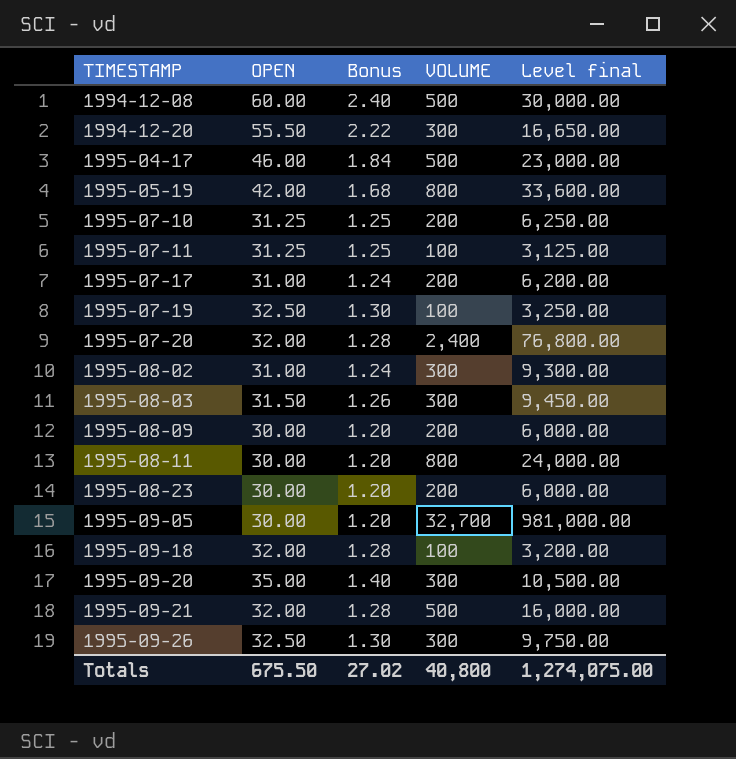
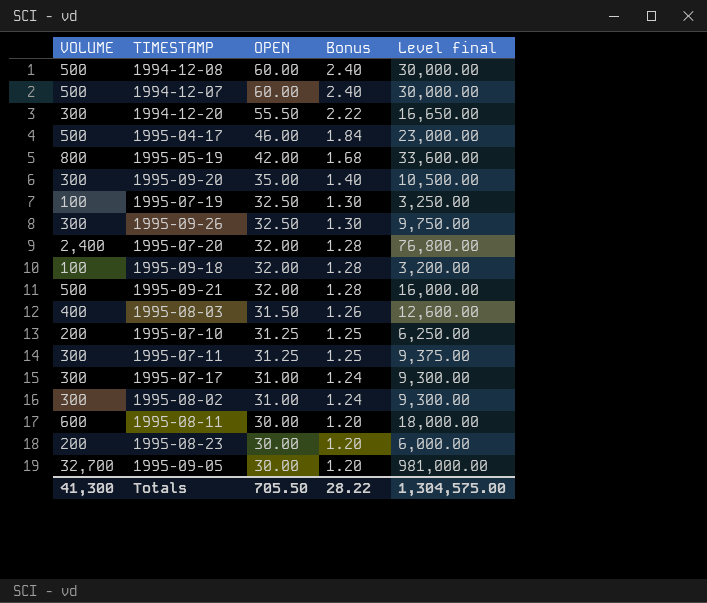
row order: TIMESTAMP ascending -> OPEN descending
column VOLUME | position: 4 -> 1
row 1995-08-09: 30.00 | 1.20 | 200 | 6,000.00 -> none
row 1994-12-07: none -> 500 | 60.00 | 2.40 | 30,000.00
1995-08-03 | VOLUME: 300 -> 400
1995-08-03 | Level final: 9,450.00 -> 12,600.00
1995-07-11 | VOLUME: 100 -> 300
1995-07-11 | Level final: 3,125.00 -> 9,375.00
1995-07-17 | VOLUME: 200 -> 300
1995-07-17 | Level final: 6,200.00 -> 9,300.00
1995-08-11 | VOLUME: 800 -> 600
1995-08-11 | Level final: 24,000.00 -> 18,000.00
Totals | VOLUME: 40,800 -> 41,300
Totals | OPEN: 675.50 -> 705.50
Totals | Bonus: 27.02 -> 28.22
Totals | Level final: 1,274,075.00 -> 1,304,575.00

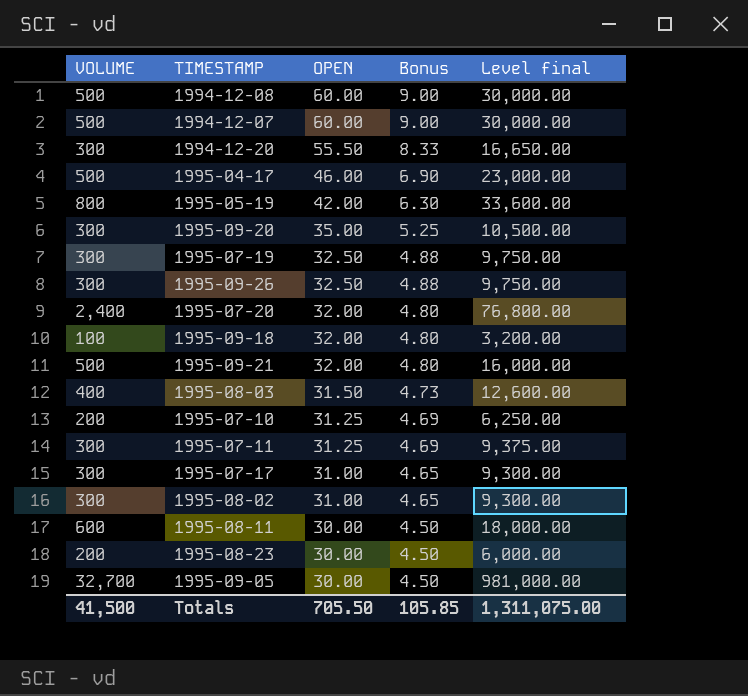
column Bonus | formula: [OPEN] * 0.04 -> [OPEN] * 0.15
1995-07-19 | VOLUME: 100 -> 300
1995-07-19 | Level final: 3,250.00 -> 9,750.00
Totals | VOLUME: 41,300 -> 41,500
Totals | Bonus: 28.22 -> 105.85
Totals | Level final: 1,304,575.00 -> 1,311,075.00

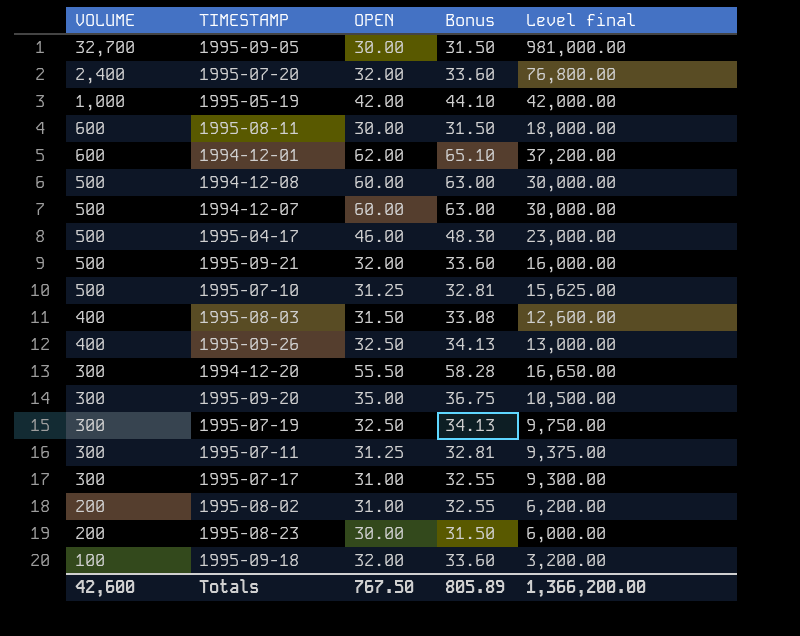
row order: OPEN descending -> VOLUME descending
column Bonus | formula: [OPEN] * 0.15 -> [OPEN] * 1.05
1995-05-19 | VOLUME: 800 -> 1,000
1995-05-19 | Level final: 33,600.00 -> 42,000.00
row 1994-12-01: none -> 600 | 62.00 | 65.10 | 37,200.00
1995-07-10 | VOLUME: 200 -> 500
1995-07-10 | Level final: 6,250.00 -> 15,625.00
1995-09-26 | VOLUME: 300 -> 400
1995-09-26 | Level final: 9,750.00 -> 13,000.00
1995-08-02 | VOLUME: 300 -> 200
1995-08-02 | Level final: 9,300.00 -> 6,200.00
Totals | VOLUME: 41,500 -> 42,600
Totals | OPEN: 705.50 -> 767.50
Totals | Bonus: 105.85 -> 805.89
Totals | Level final: 1,311,075.00 -> 1,366,200.00

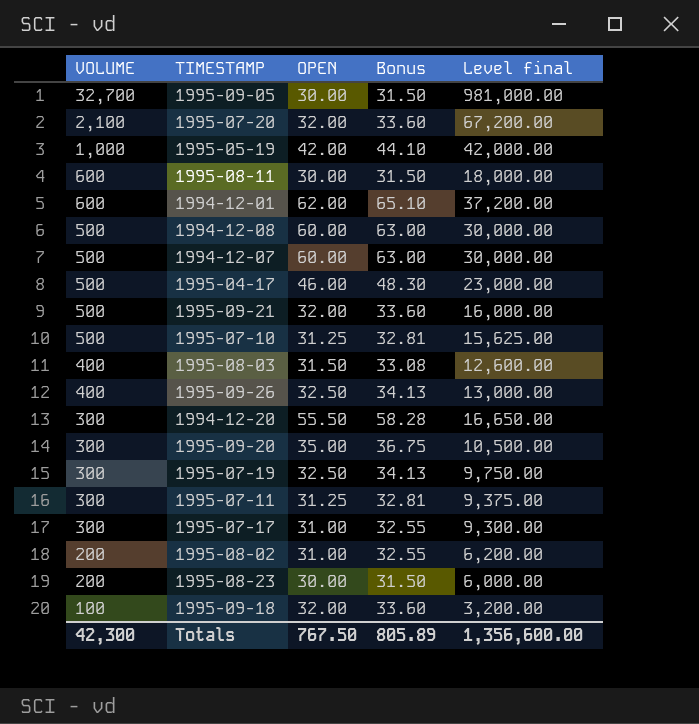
1995-07-20 | VOLUME: 2,400 -> 2,100
1995-07-20 | Level final: 76,800.00 -> 67,200.00
Totals | VOLUME: 42,600 -> 42,300
Totals | Level final: 1,366,200.00 -> 1,356,600.00

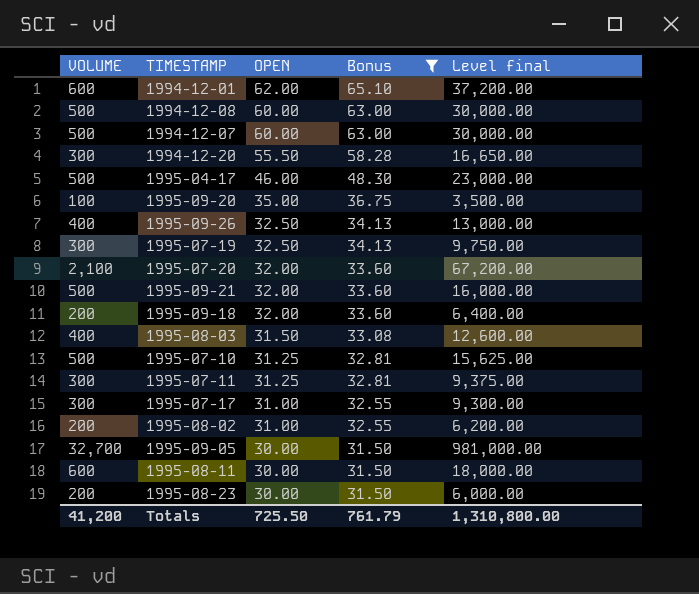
filter: none -> Bonus != 44.10
row order: VOLUME descending -> OPEN descending
1995-09-20 | VOLUME: 300 -> 100
1995-09-20 | Level final: 10,500.00 -> 3,500.00
1995-09-18 | VOLUME: 100 -> 200
1995-09-18 | Level final: 3,200.00 -> 6,400.00
Totals | VOLUME: 42,300 -> 41,200
Totals | OPEN: 767.50 -> 725.50
Totals | Bonus: 805.89 -> 761.79
Totals | Level final: 1,356,600.00 -> 1,310,800.00

